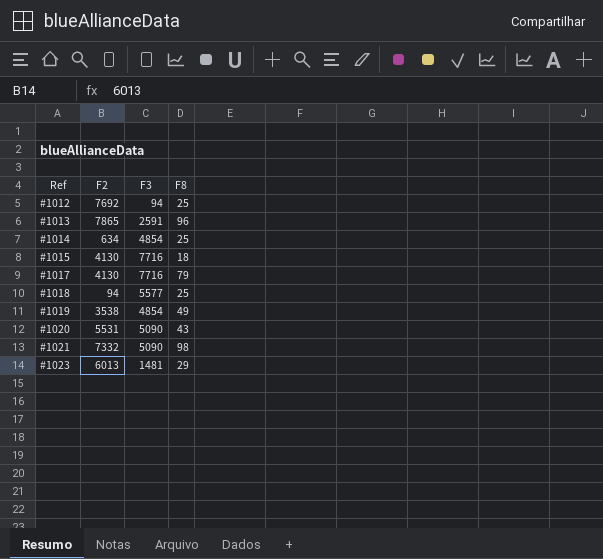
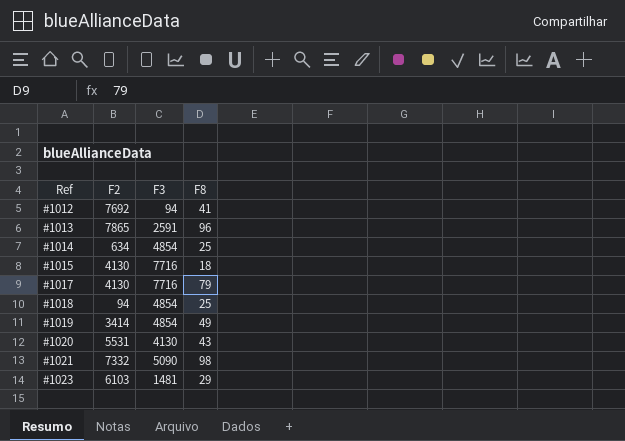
#1012 | F8: 25 -> 41
#1018 | F3: 5577 -> 4854
#1019 | F2: 3538 -> 3414
#1020 | F3: 5090 -> 4130
#1023 | F2: 6013 -> 6103

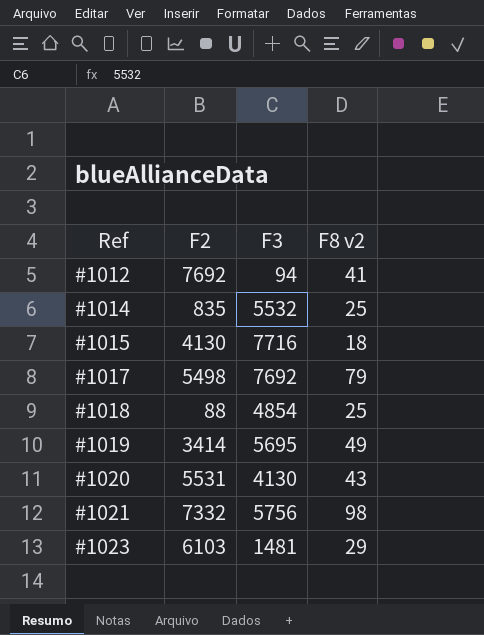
column name: F8 -> F8 v2
row #1013: 7865 | 2591 | 96 -> none
#1014 | F2: 634 -> 835
#1014 | F3: 4854 -> 5532
#1017 | F2: 4130 -> 5498
#1017 | F3: 7716 -> 7692
#1018 | F2: 94 -> 88
#1019 | F3: 4854 -> 5695
#1021 | F3: 5090 -> 5756

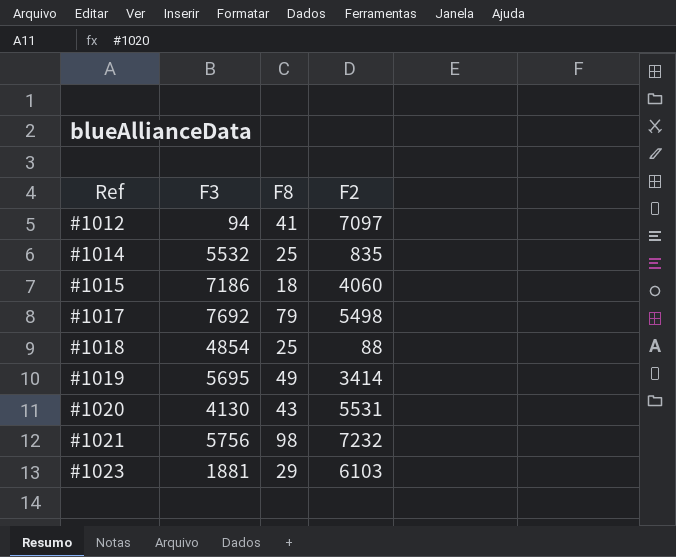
column name: F8 v2 -> F8
column F2 | position: 2 -> 4
#1012 | F2: 7692 -> 7097
#1015 | F3: 7716 -> 7186
#1015 | F2: 4130 -> 4060
#1021 | F2: 7332 -> 7232
#1023 | F3: 1481 -> 1881

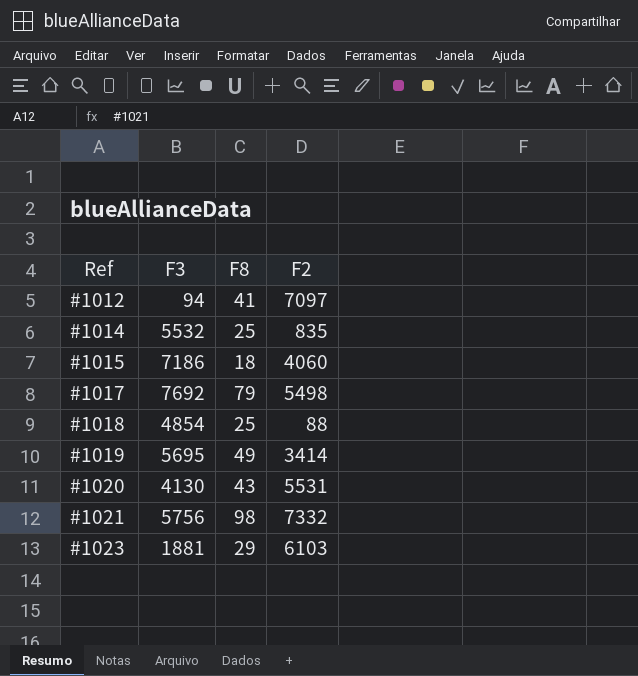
#1021 | F2: 7232 -> 7332

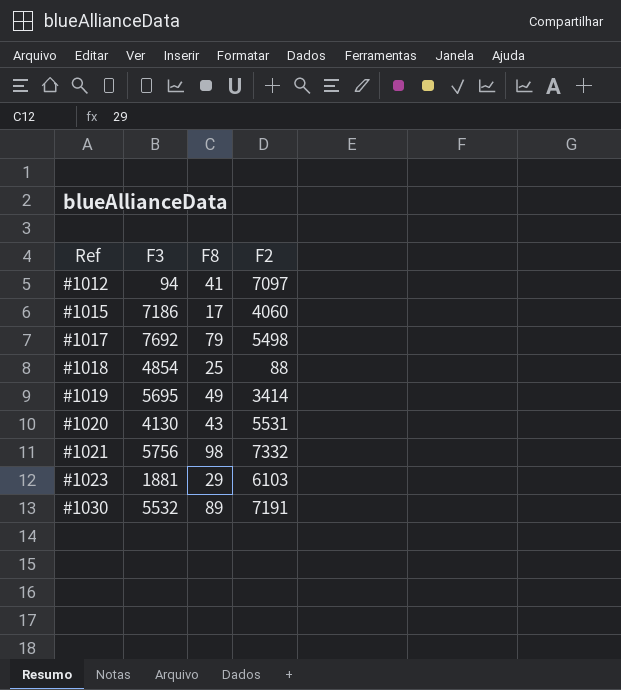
row #1014: 5532 | 25 | 835 -> none
#1015 | F8: 18 -> 17
row #1030: none -> 5532 | 89 | 7191

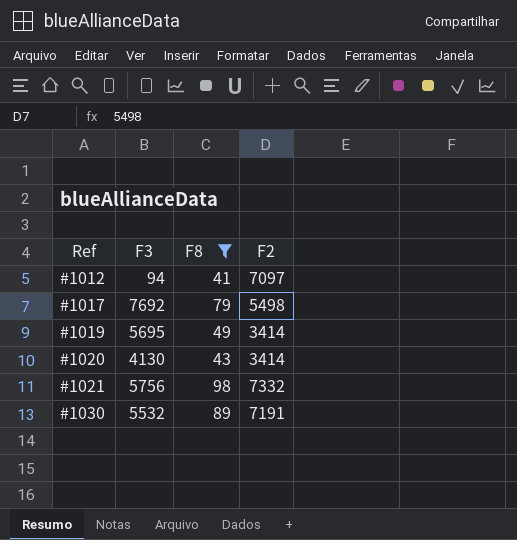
filter: none -> F8 >= 41
#1020 | F2: 5531 -> 3414

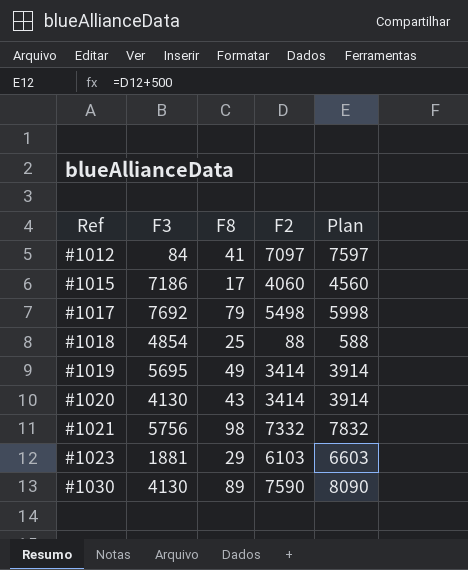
filter: F8 >= 41 -> none
column Plan | formula: none -> [F2] + 500
#1012 | F3: 94 -> 84
#1030 | F3: 5532 -> 4130
#1030 | F2: 7191 -> 7590

